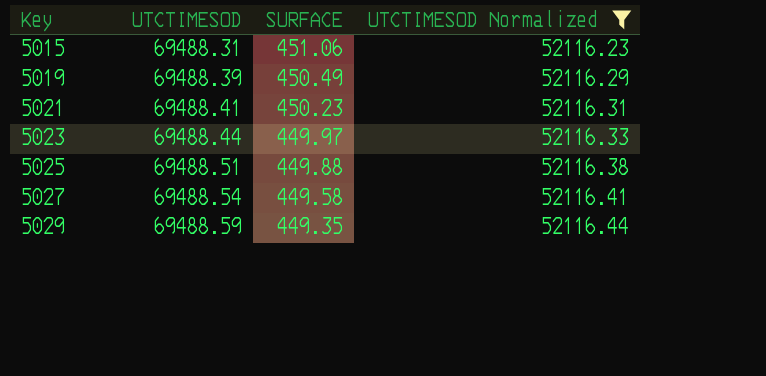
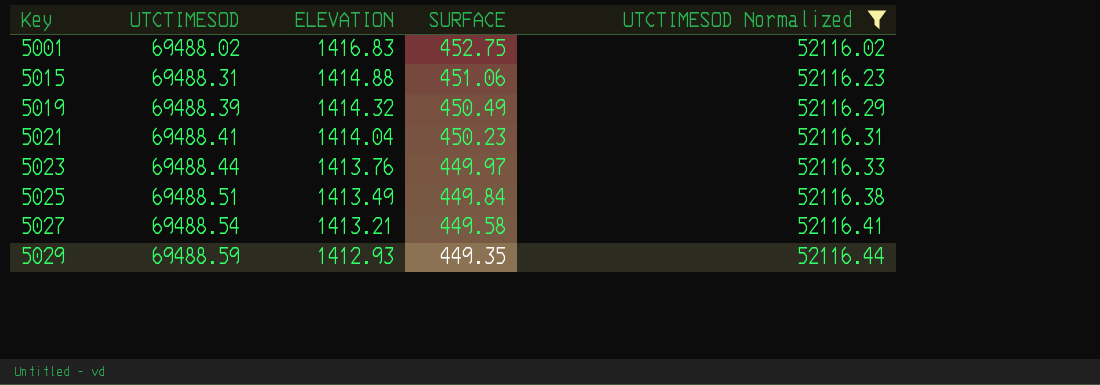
column ELEVATION | position: none -> 3
row 5001: none -> 69488.02 | 1416.83 | 452.75 | 52116.02
5025 | SURFACE: 449.88 -> 449.84

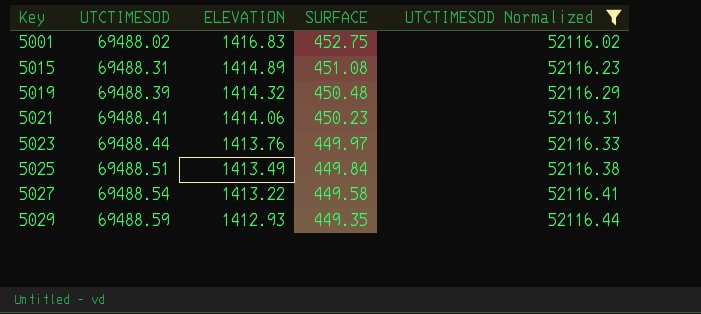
5015 | ELEVATION: 1414.88 -> 1414.89
5015 | SURFACE: 451.06 -> 451.08
5019 | SURFACE: 450.49 -> 450.48
5021 | ELEVATION: 1414.04 -> 1414.06
5027 | ELEVATION: 1413.21 -> 1413.22

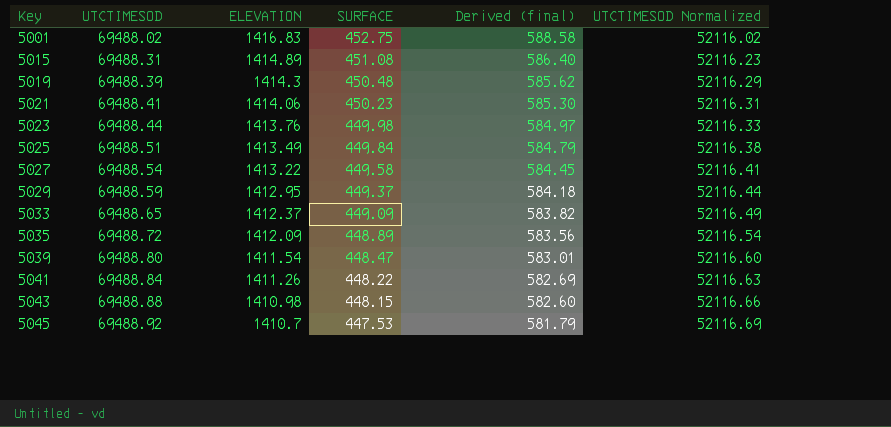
filter: UTCTIMESOD Normalized <= 52116.44 -> none
column Derived (final) | formula: none -> [SURFACE] * 1.3
5019 | ELEVATION: 1414.32 -> 1414.3
5023 | SURFACE: 449.97 -> 449.98
5029 | ELEVATION: 1412.93 -> 1412.95
5029 | SURFACE: 449.35 -> 449.37

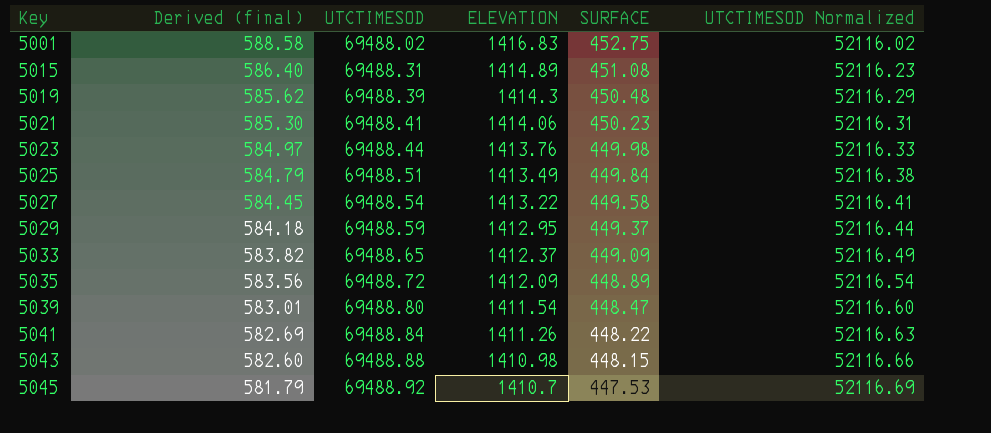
column Derived (final) | position: 5 -> 2

